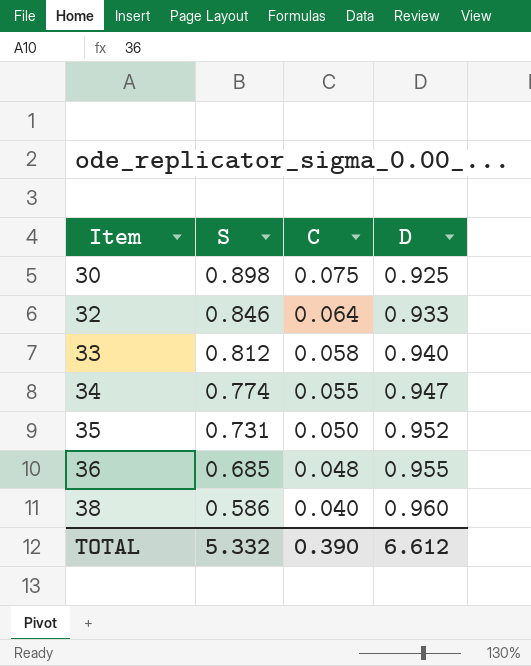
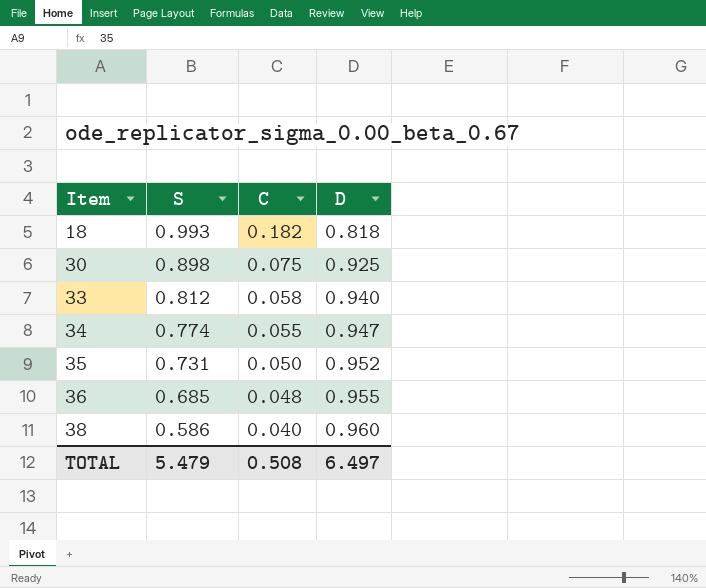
row 32: 0.846 | 0.064 | 0.933 -> none
row 18: none -> 0.993 | 0.182 | 0.818
TOTAL | S: 5.332 -> 5.479
TOTAL | C: 0.390 -> 0.508
TOTAL | D: 6.612 -> 6.497

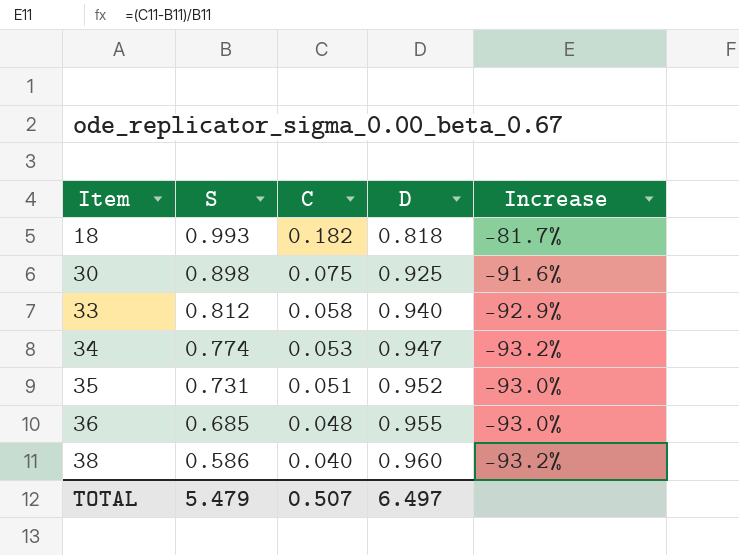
column Increase | formula: none -> ([C] - [S]) / [S]
34 | C: 0.055 -> 0.053
35 | C: 0.050 -> 0.051
TOTAL | C: 0.508 -> 0.507

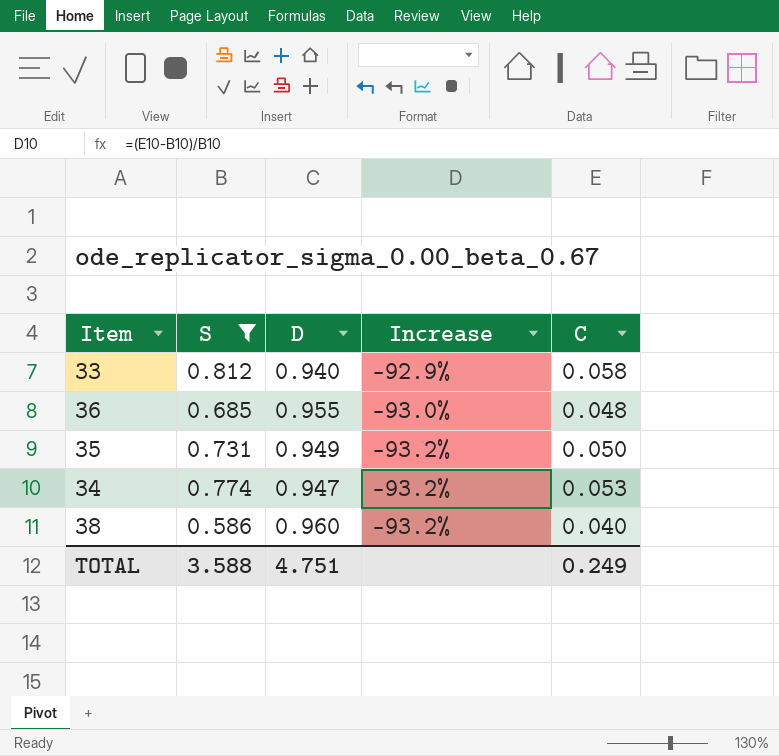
filter: none -> S <= 0.812
row order: Item ascending -> Increase descending
column C | position: 3 -> 5
35 | D: 0.952 -> 0.949
35 | Increase: -93.0% -> -93.2%
35 | C: 0.051 -> 0.050
TOTAL | S: 5.479 -> 3.588
TOTAL | D: 6.497 -> 4.751
TOTAL | C: 0.507 -> 0.249

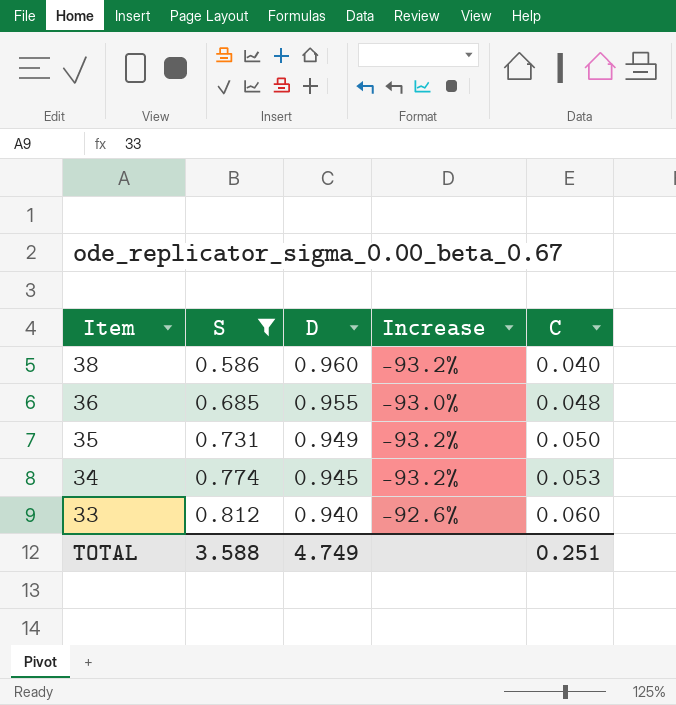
row order: Increase descending -> Item descending
34 | D: 0.947 -> 0.945
33 | Increase: -92.9% -> -92.6%
33 | C: 0.058 -> 0.060
TOTAL | D: 4.751 -> 4.749
TOTAL | C: 0.249 -> 0.251

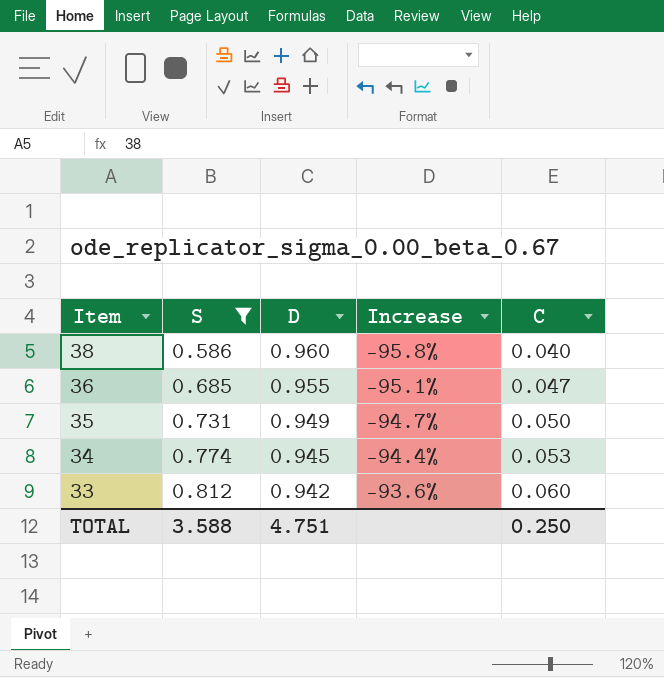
column Increase | formula: ([C] - [S]) / [S] -> ([C] - [D]) / [D]
36 | C: 0.048 -> 0.047
33 | D: 0.940 -> 0.942
TOTAL | D: 4.749 -> 4.751
TOTAL | C: 0.251 -> 0.250

